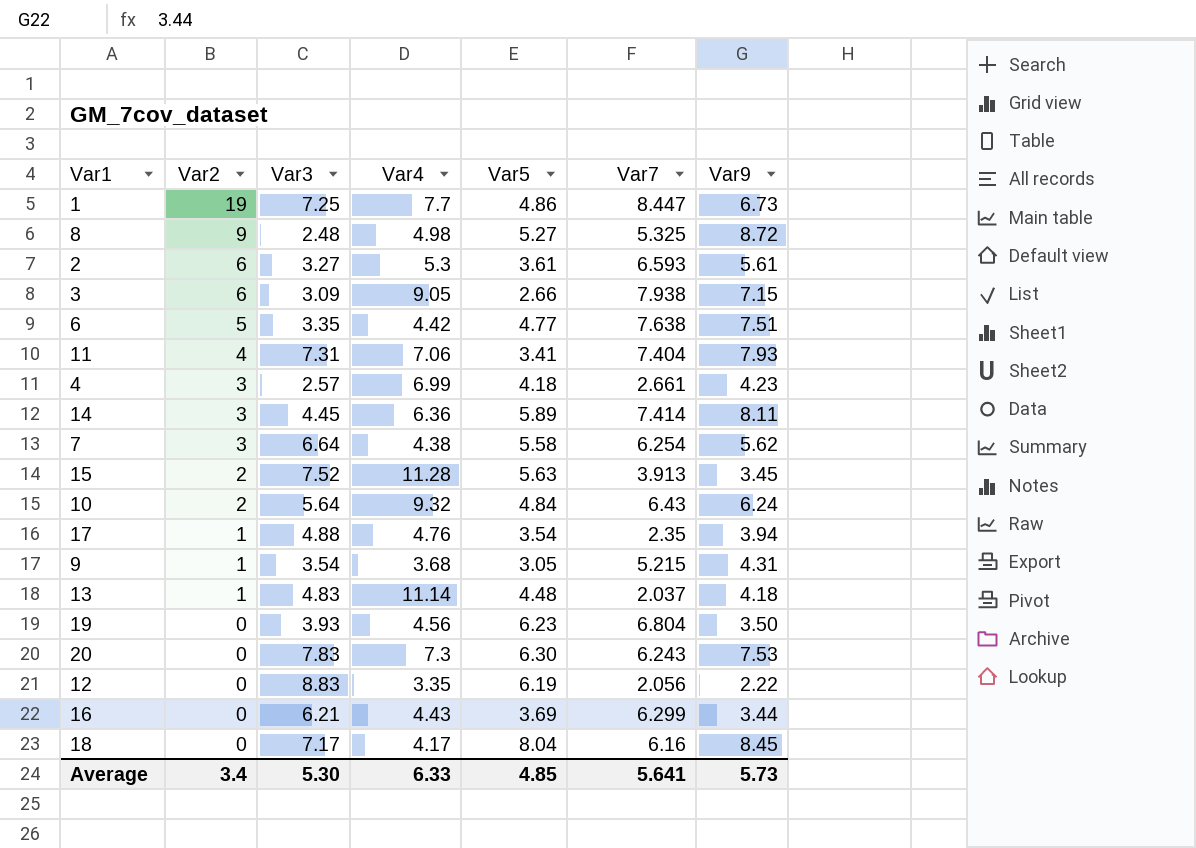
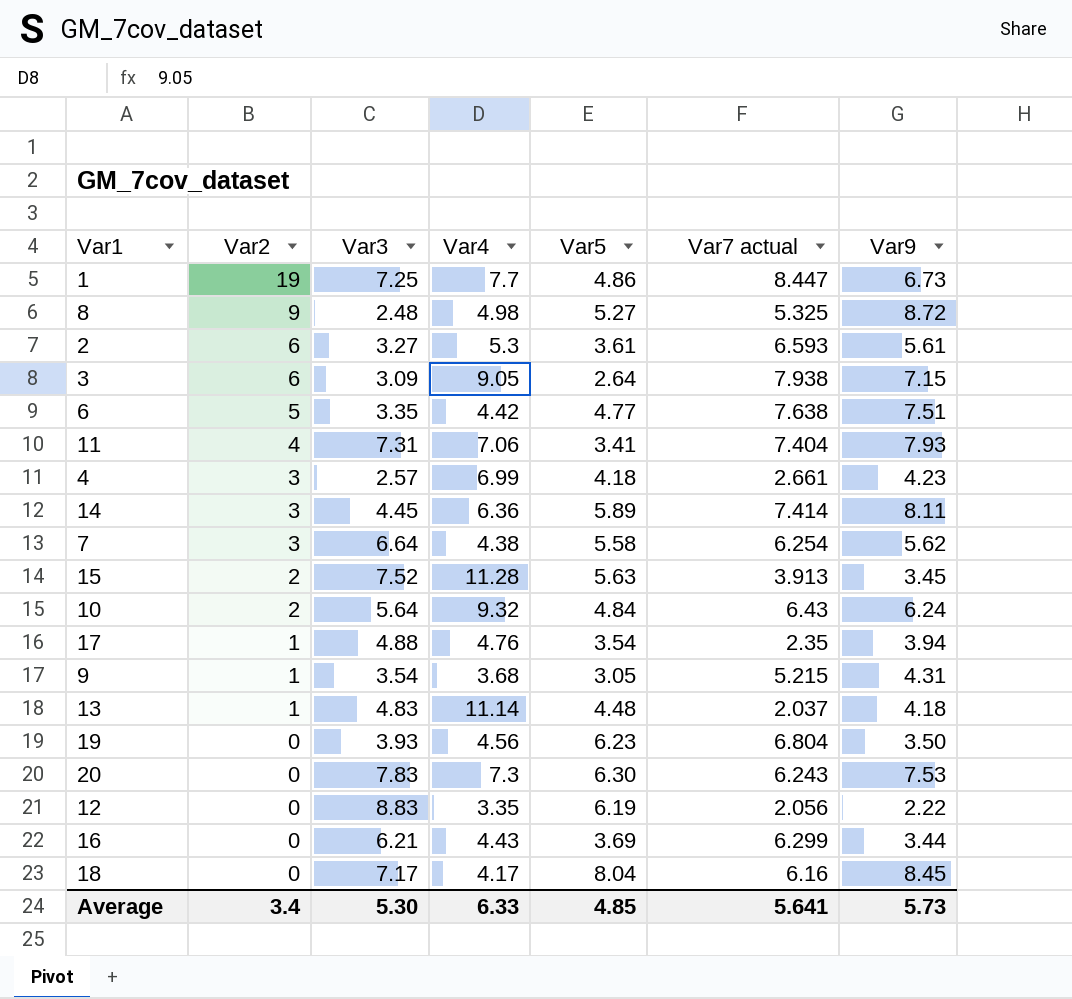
column name: Var7 -> Var7 actual
3 | Var5: 2.66 -> 2.64

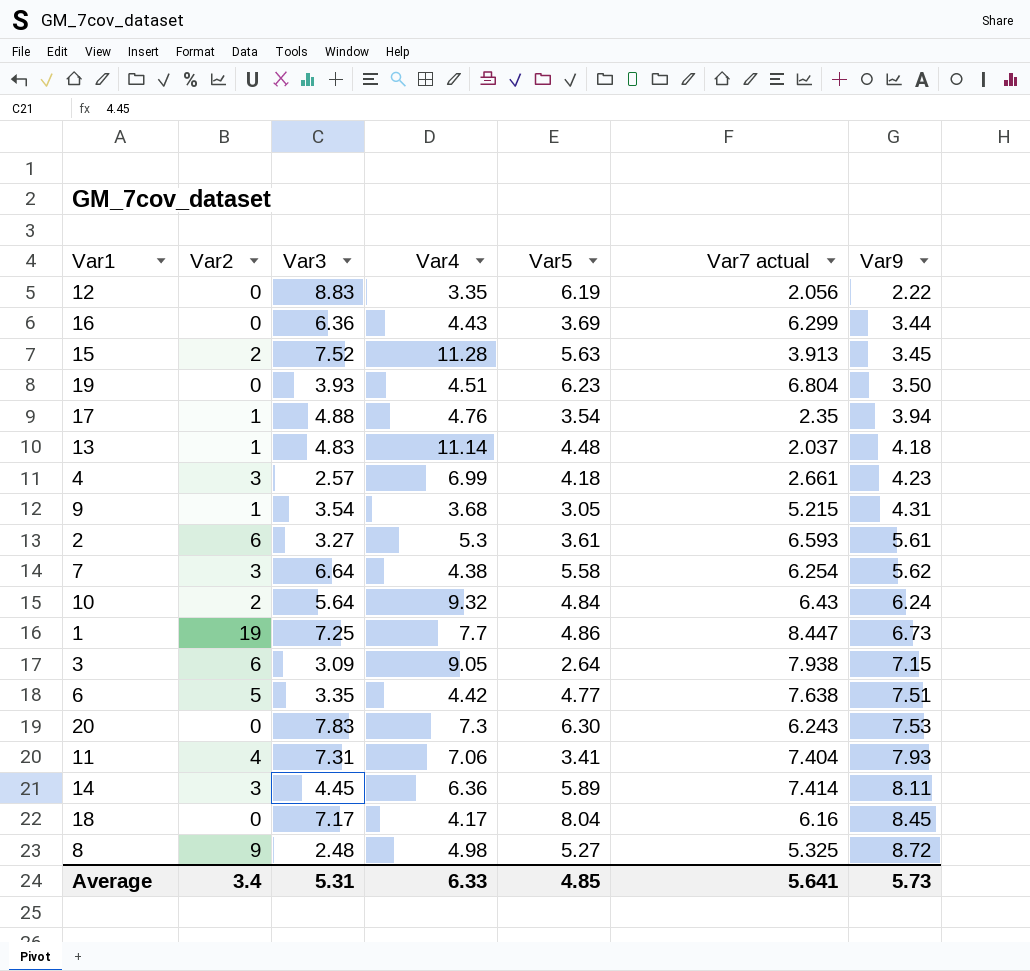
row order: Var2 descending -> Var9 ascending
16 | Var3: 6.21 -> 6.36
19 | Var4: 4.56 -> 4.51
Average | Var3: 5.30 -> 5.31

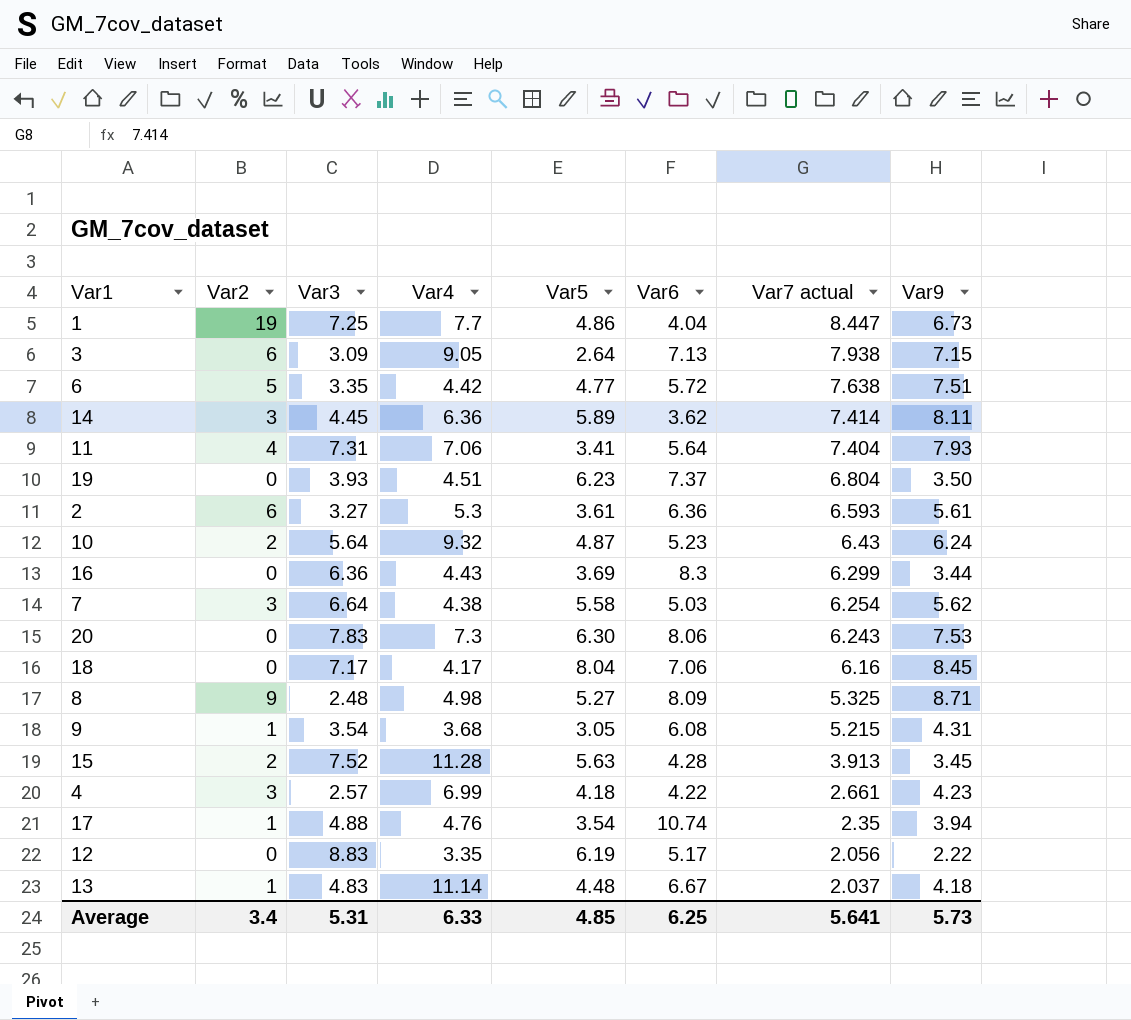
row order: Var9 ascending -> Var7 actual descending
column Var6 | position: none -> 6
10 | Var5: 4.84 -> 4.87
8 | Var9: 8.72 -> 8.71

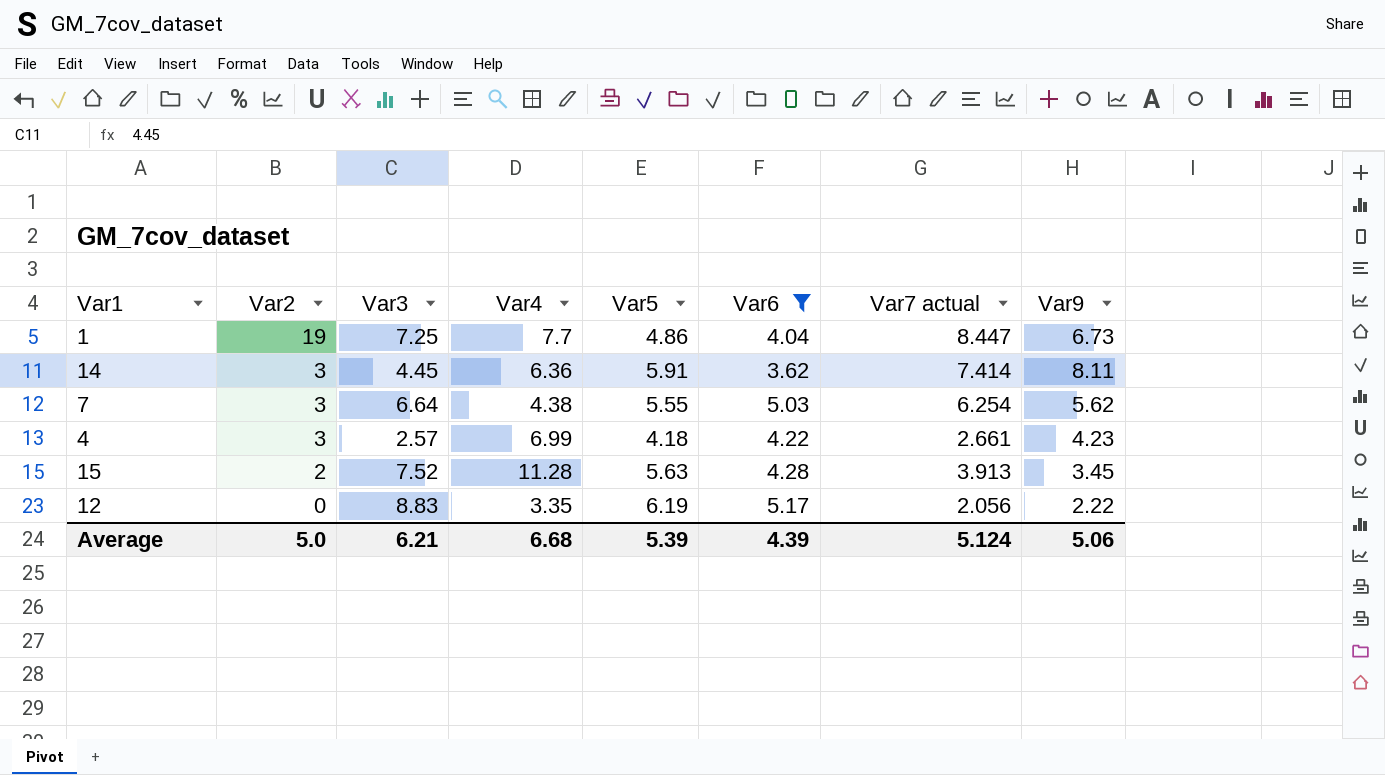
filter: none -> Var6 <= 5.17
row order: Var7 actual descending -> Var2 descending
14 | Var5: 5.89 -> 5.91
7 | Var5: 5.58 -> 5.55
Average | Var2: 3.4 -> 5.0
Average | Var3: 5.31 -> 6.21
Average | Var4: 6.33 -> 6.68
Average | Var5: 4.85 -> 5.39
Average | Var6: 6.25 -> 4.39
Average | Var7 actual: 5.641 -> 5.124
Average | Var9: 5.73 -> 5.06

